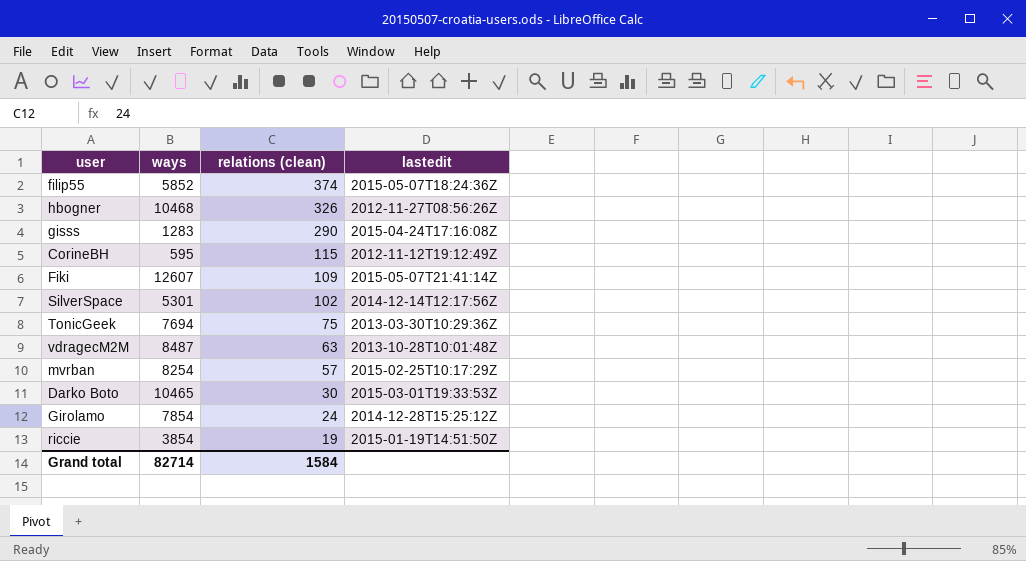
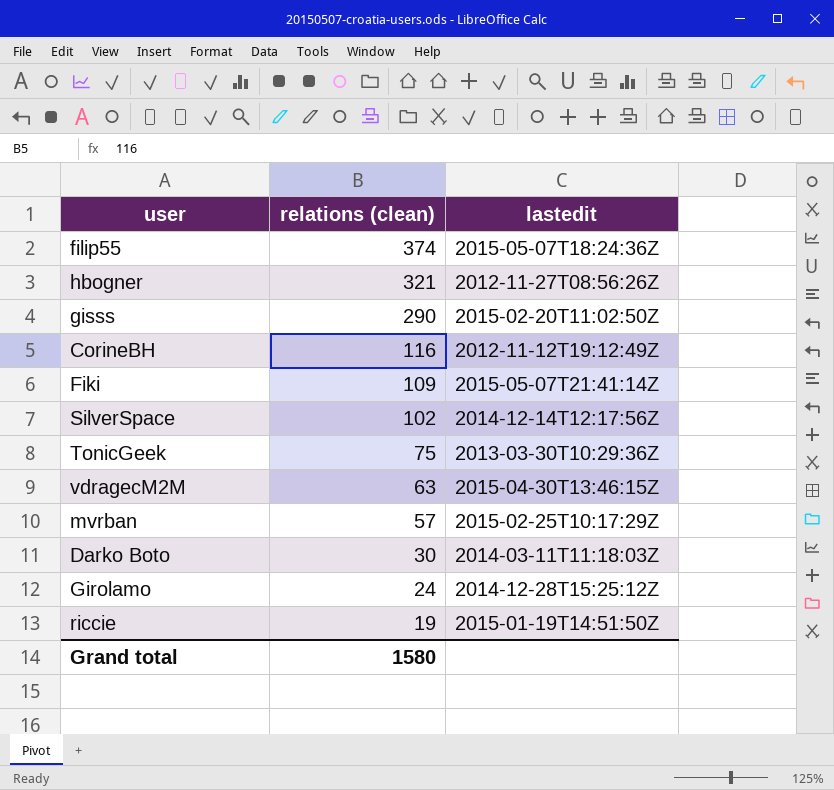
column ways | position: 2 -> none
hbogner | relations (clean): 326 -> 321
gisss | lastedit: 2015-04-24T17:16:08Z -> 2015-02-20T11:02:50Z
CorineBH | relations (clean): 115 -> 116
vdragecM2M | lastedit: 2013-10-28T10:01:48Z -> 2015-04-30T13:46:15Z
Darko Boto | lastedit: 2015-03-01T19:33:53Z -> 2014-03-11T11:18:03Z
Grand total | relations (clean): 1584 -> 1580

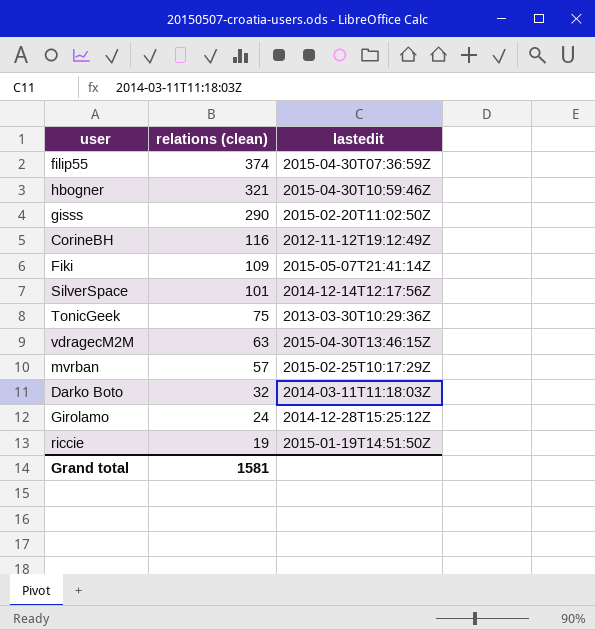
filip55 | lastedit: 2015-05-07T18:24:36Z -> 2015-04-30T07:36:59Z
hbogner | lastedit: 2012-11-27T08:56:26Z -> 2015-04-30T10:59:46Z
SilverSpace | relations (clean): 102 -> 101
Darko Boto | relations (clean): 30 -> 32
Grand total | relations (clean): 1580 -> 1581

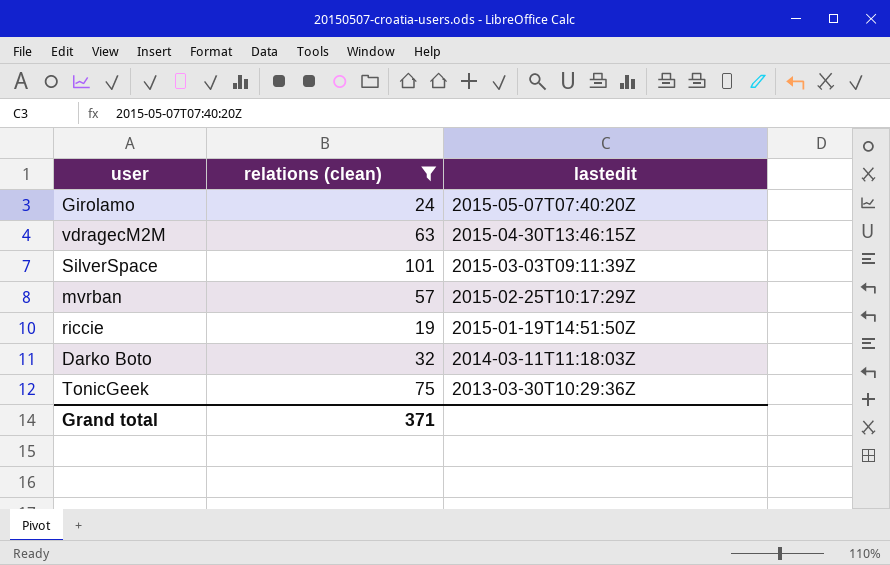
filter: none -> relations (clean) <= 101
row order: relations (clean) descending -> lastedit descending
Girolamo | lastedit: 2014-12-28T15:25:12Z -> 2015-05-07T07:40:20Z
SilverSpace | lastedit: 2014-12-14T12:17:56Z -> 2015-03-03T09:11:39Z
Grand total | relations (clean): 1581 -> 371

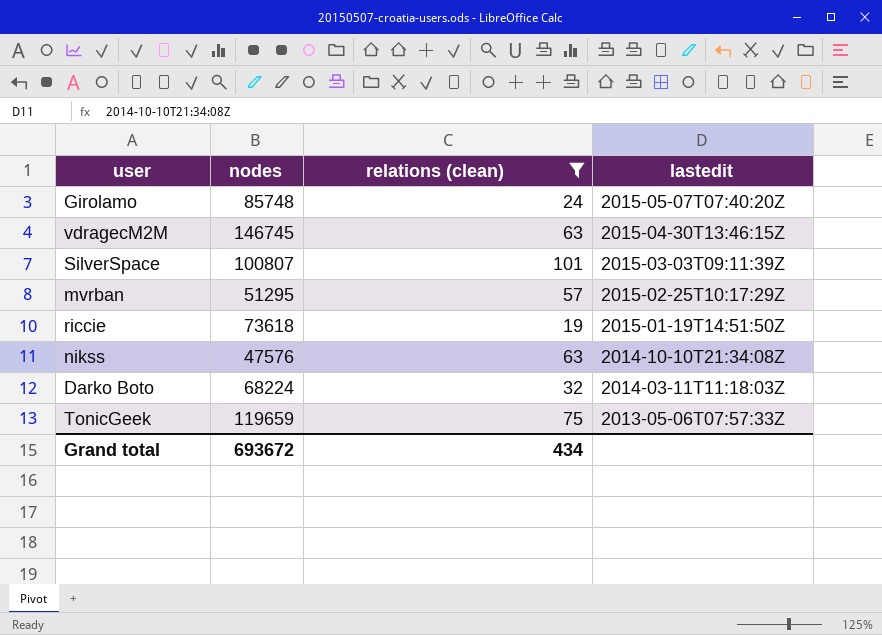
column nodes | position: none -> 2
row nikss: none -> 47576 | 63 | 2014-10-10T21:34:08Z
TonicGeek | lastedit: 2013-03-30T10:29:36Z -> 2013-05-06T07:57:33Z
Grand total | relations (clean): 371 -> 434

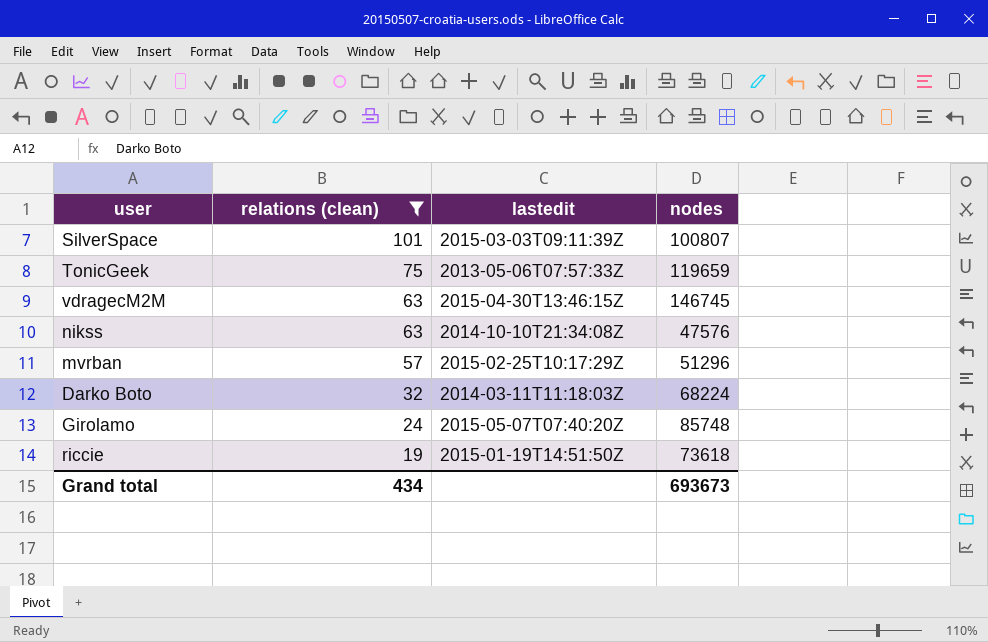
row order: lastedit descending -> relations (clean) descending
column nodes | position: 2 -> 4
mvrban | nodes: 51295 -> 51296
Grand total | nodes: 693672 -> 693673

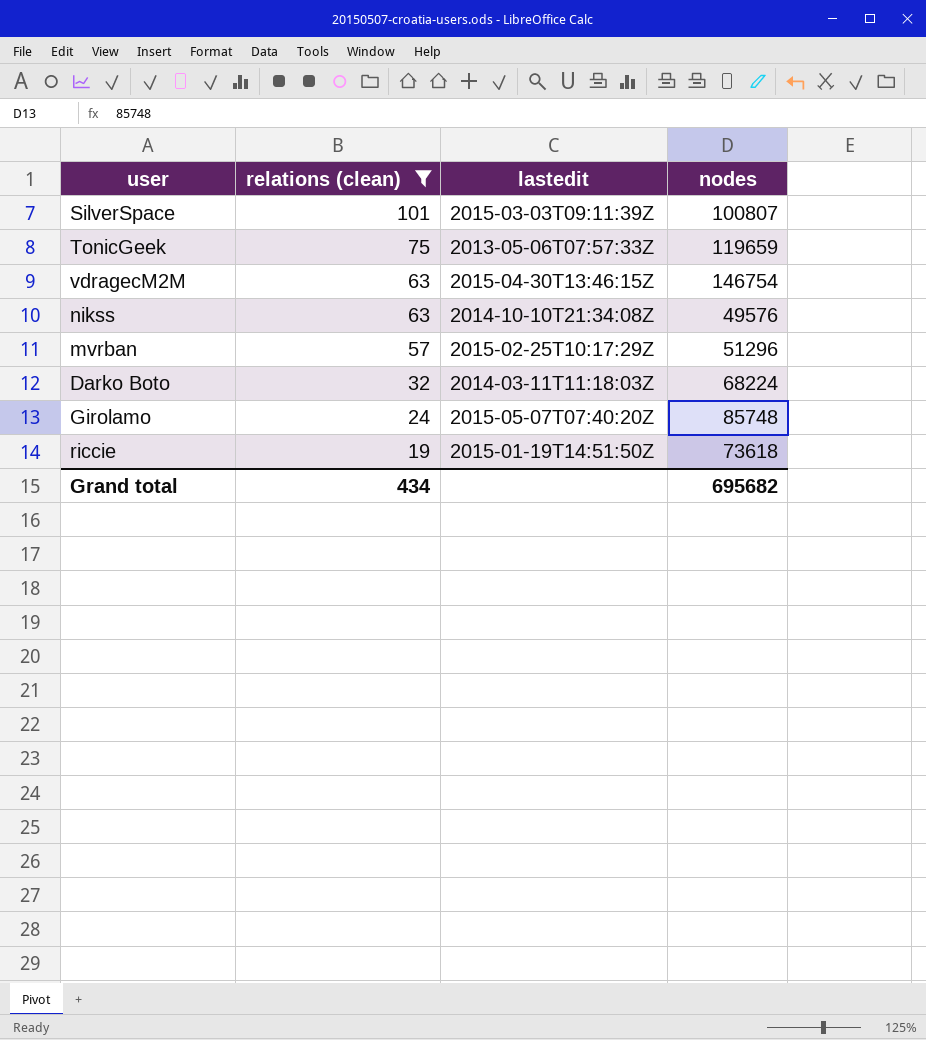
vdragecM2M | nodes: 146745 -> 146754
nikss | nodes: 47576 -> 49576
Grand total | nodes: 693673 -> 695682

